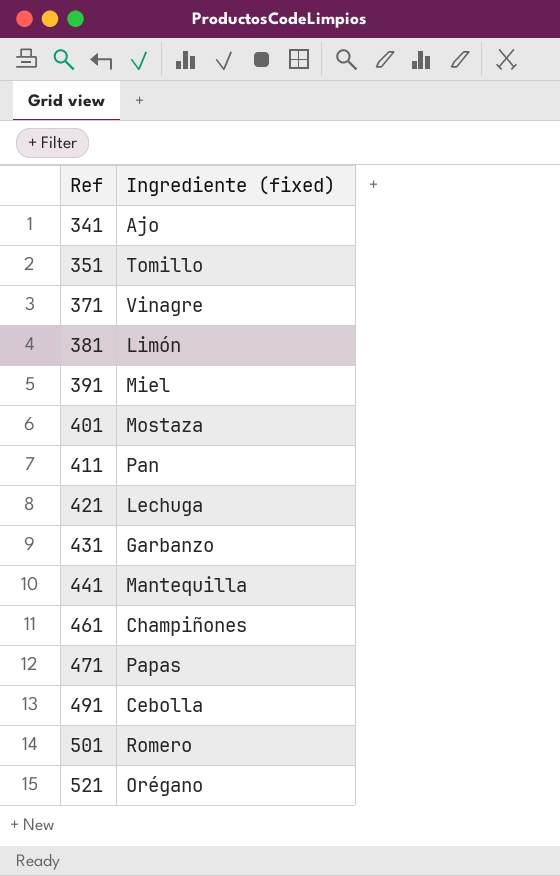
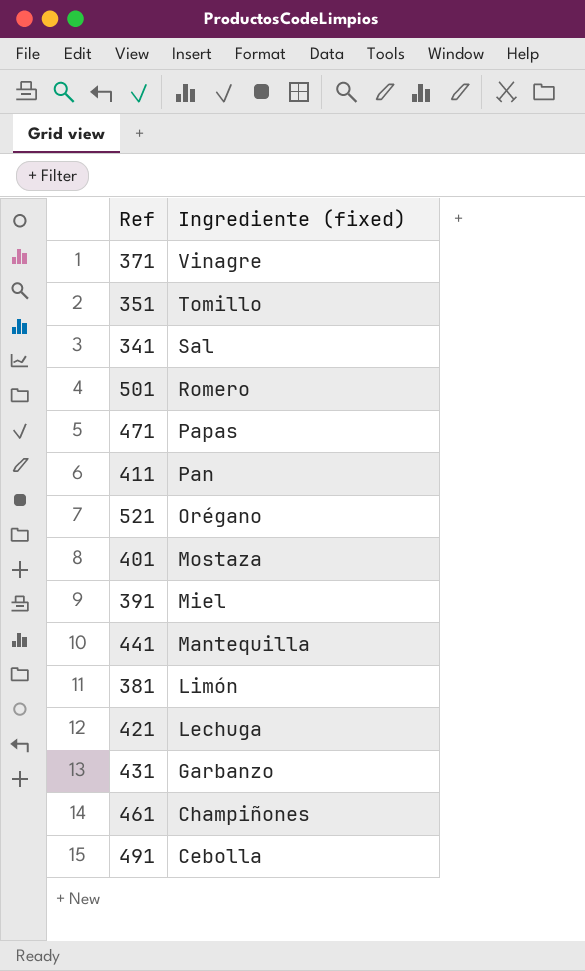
row order: Ref ascending -> Ingrediente (fixed) descending
341 | Ingrediente (fixed): Ajo -> Sal

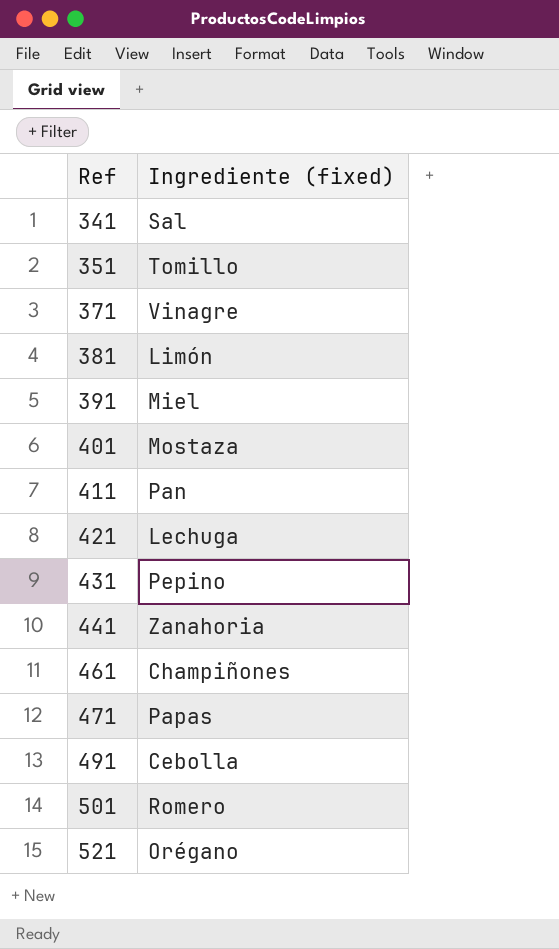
row order: Ingrediente (fixed) descending -> Ref ascending
431 | Ingrediente (fixed): Garbanzo -> Pepino
441 | Ingrediente (fixed): Mantequilla -> Zanahoria

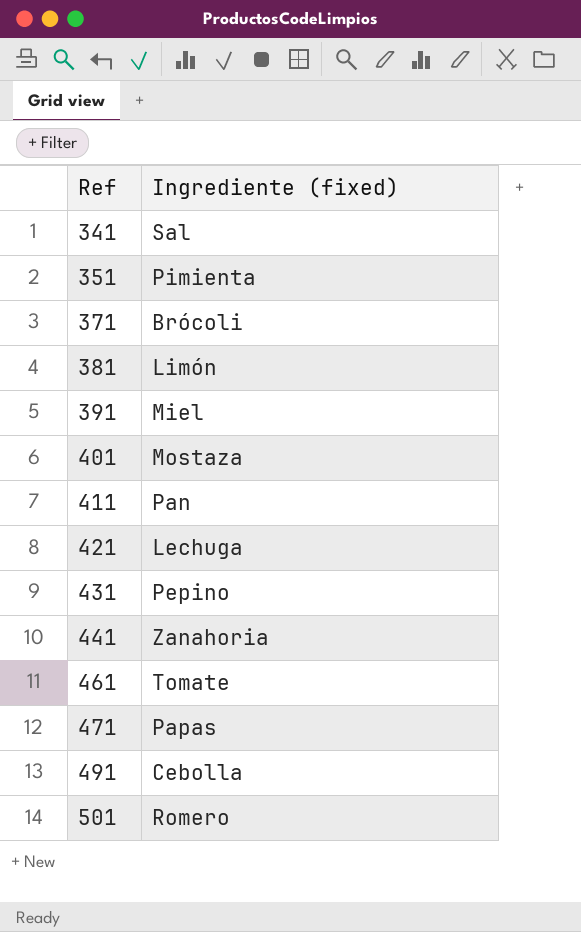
row 521: Orégano -> none
351 | Ingrediente (fixed): Tomillo -> Pimienta
371 | Ingrediente (fixed): Vinagre -> Brócoli
461 | Ingrediente (fixed): Champiñones -> Tomate

